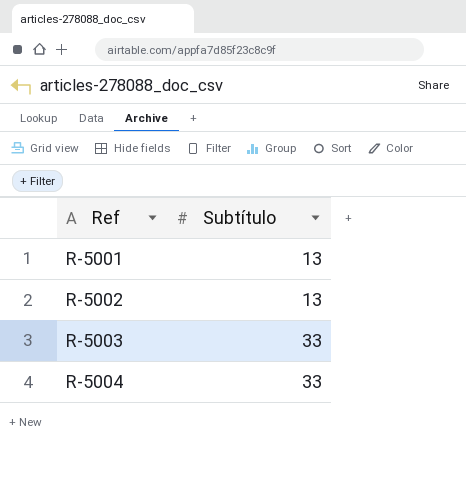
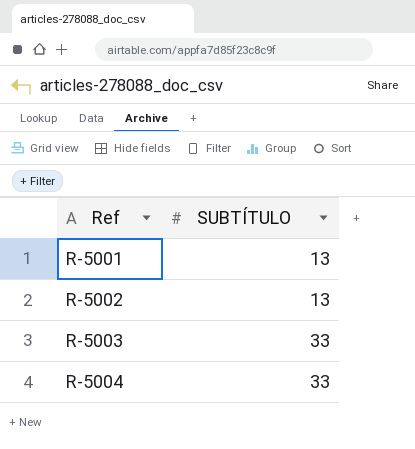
column name: Subtítulo -> SUBTÍTULO

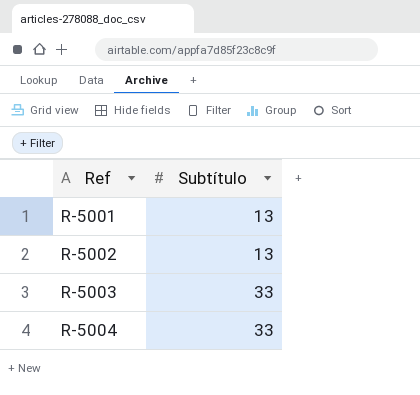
column name: SUBTÍTULO -> Subtítulo

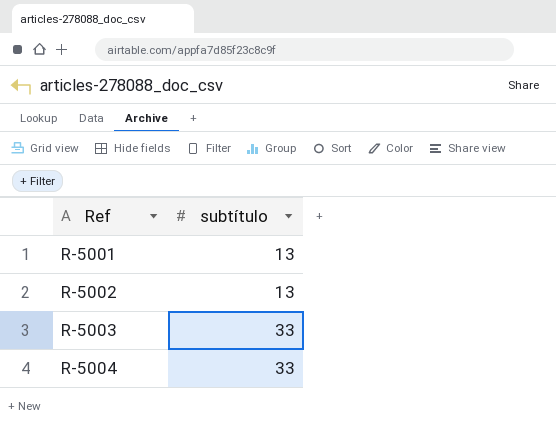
column name: Subtítulo -> subtítulo

